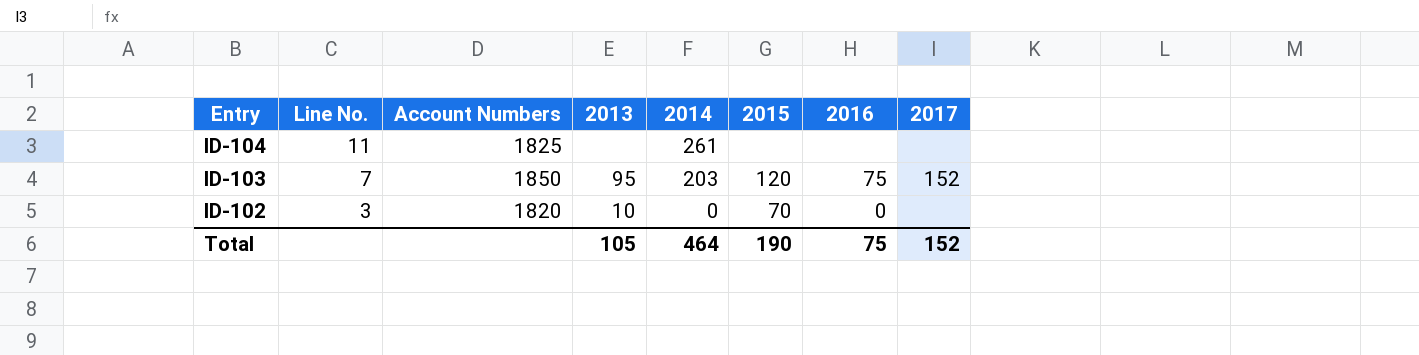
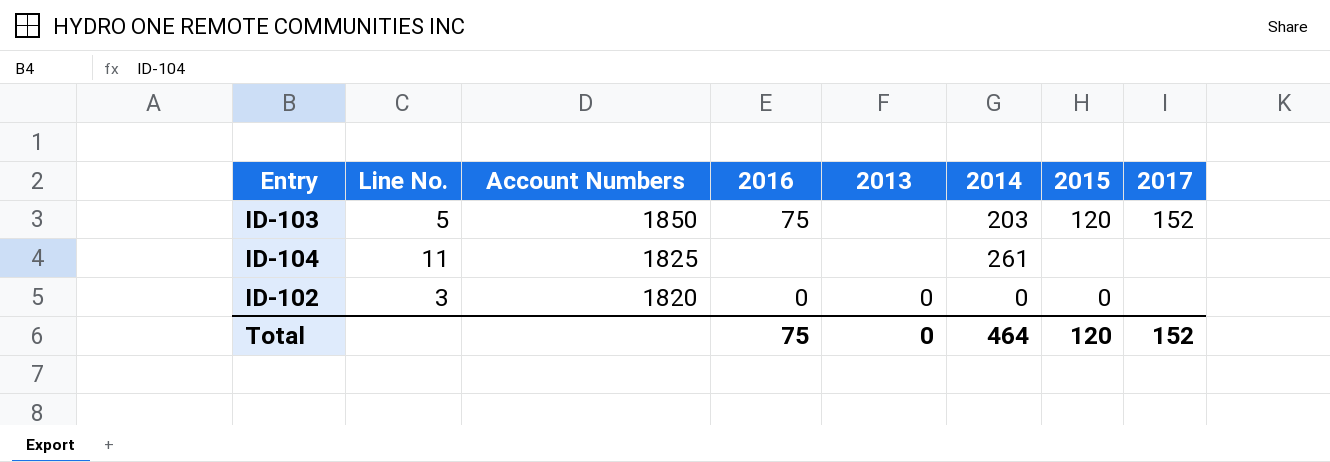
row order: Entry descending -> Account Numbers descending
column 2016 | position: 7 -> 4
ID-103 | Line No.: 7 -> 5
ID-103 | 2013: 95 -> none
ID-102 | 2013: 10 -> 0
ID-102 | 2015: 70 -> 0
Total | 2013: 105 -> 0
Total | 2015: 190 -> 120

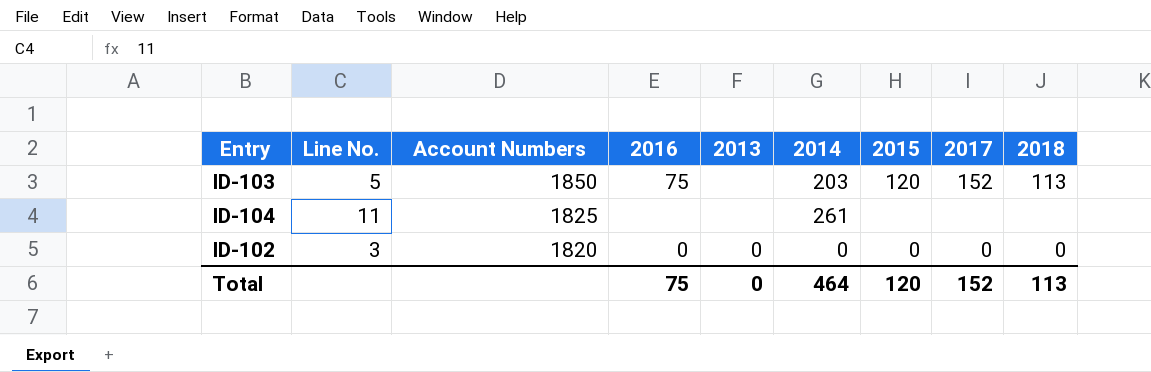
column 2018 | position: none -> 9
ID-102 | 2017: none -> 0

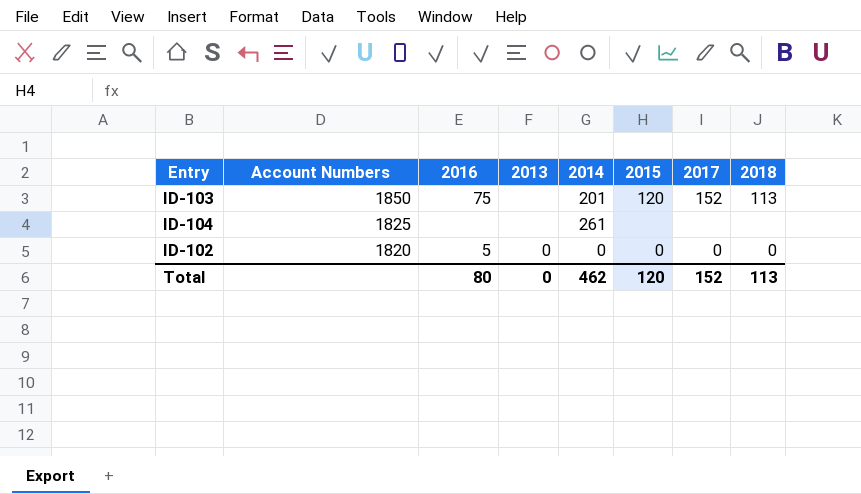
column Line No. | position: 2 -> none
ID-103 | 2014: 203 -> 201
ID-102 | 2016: 0 -> 5
Total | 2016: 75 -> 80
Total | 2014: 464 -> 462

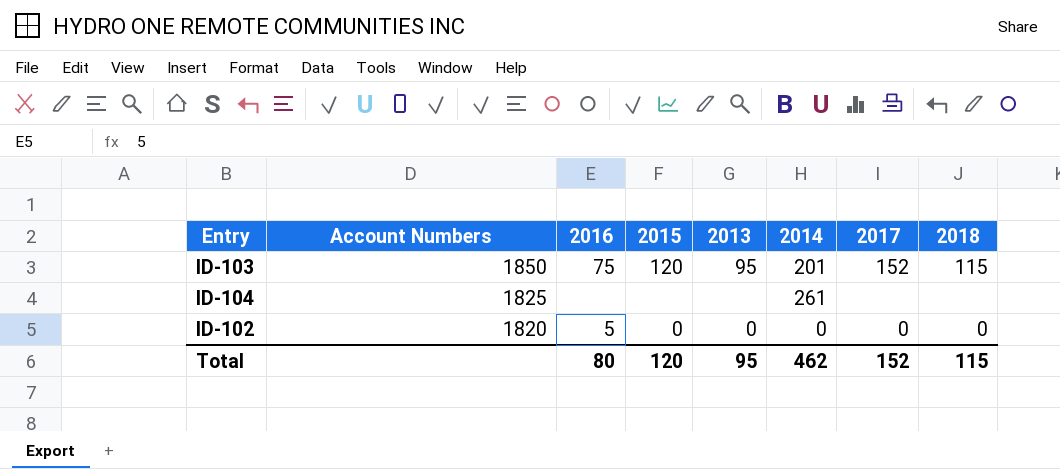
column 2015 | position: 6 -> 4
ID-103 | 2013: none -> 95
ID-103 | 2018: 113 -> 115
Total | 2013: 0 -> 95
Total | 2018: 113 -> 115

